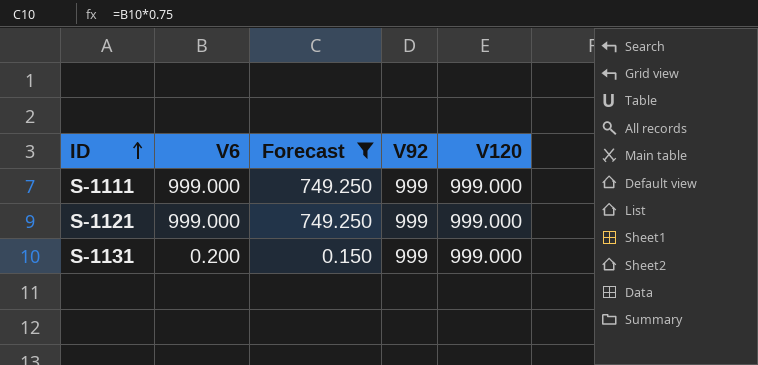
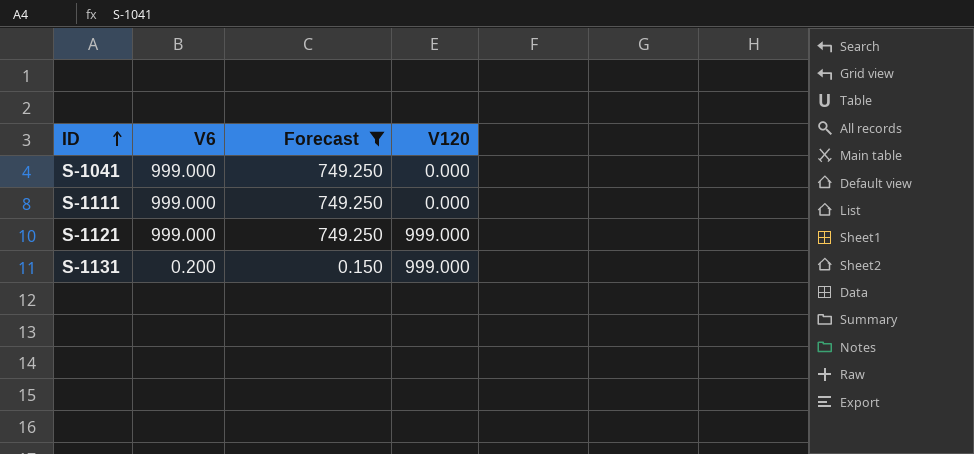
column V92 | position: 4 -> none
row S-1041: none -> 999.000 | 749.250 | 0.000
S-1111 | V120: 999.000 -> 0.000

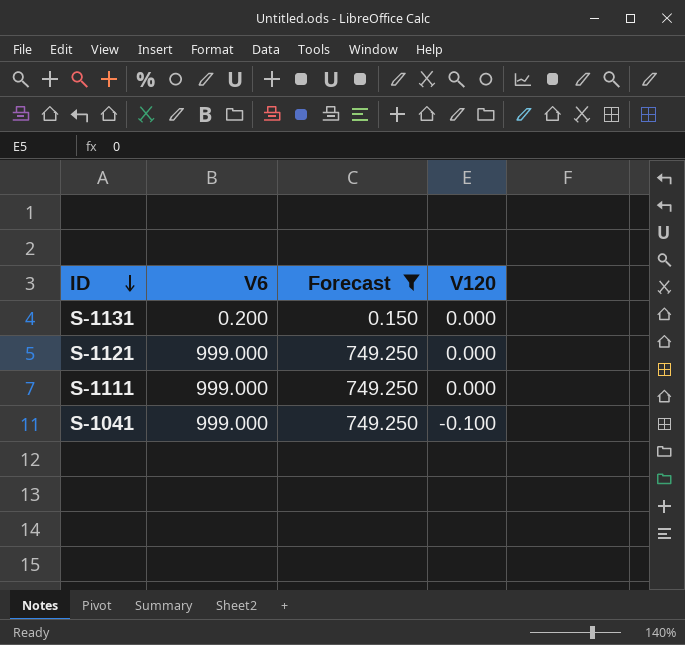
row order: ID ascending -> ID descending
S-1131 | V120: 999.000 -> 0.000
S-1121 | V120: 999.000 -> 0.000
S-1041 | V120: 0.000 -> -0.100

